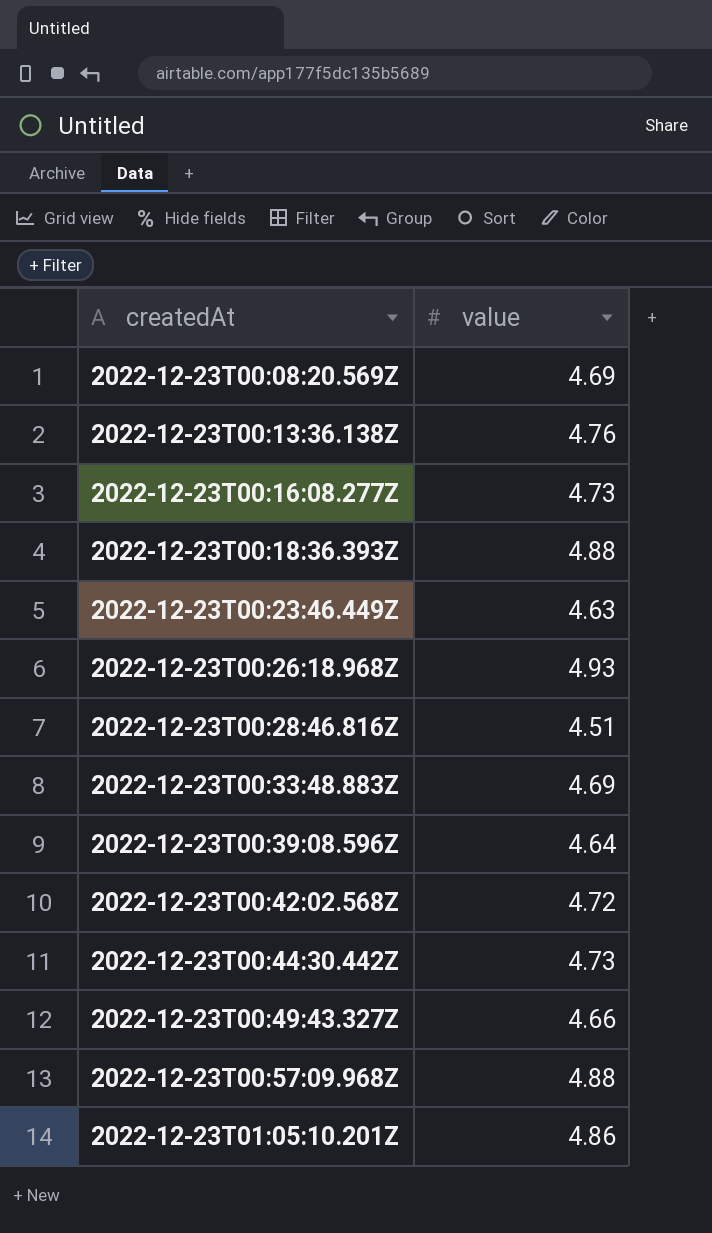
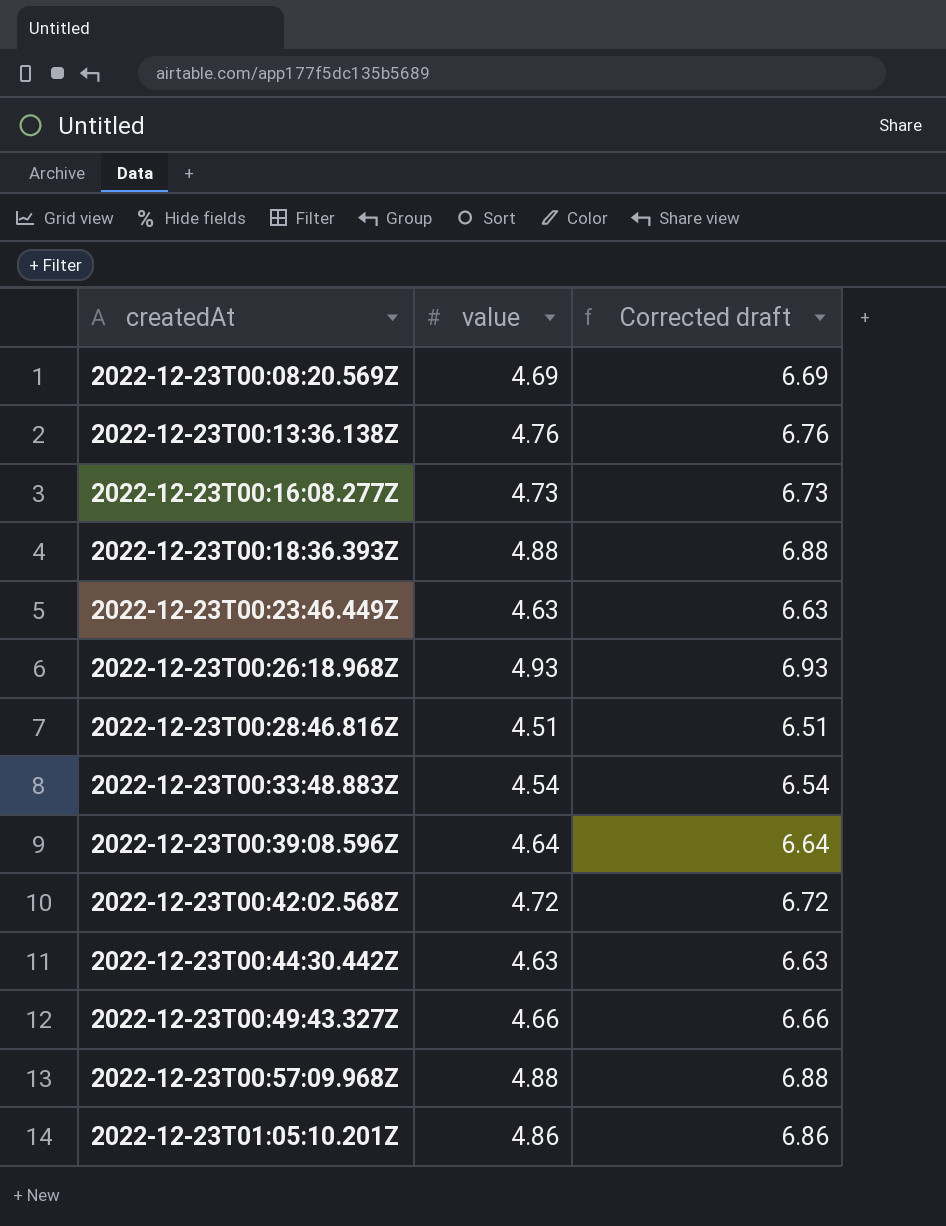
column Corrected draft | formula: none -> [value] + 2
2022-12-23T00:33:48.883Z | value: 4.69 -> 4.54
2022-12-23T00:44:30.442Z | value: 4.73 -> 4.63

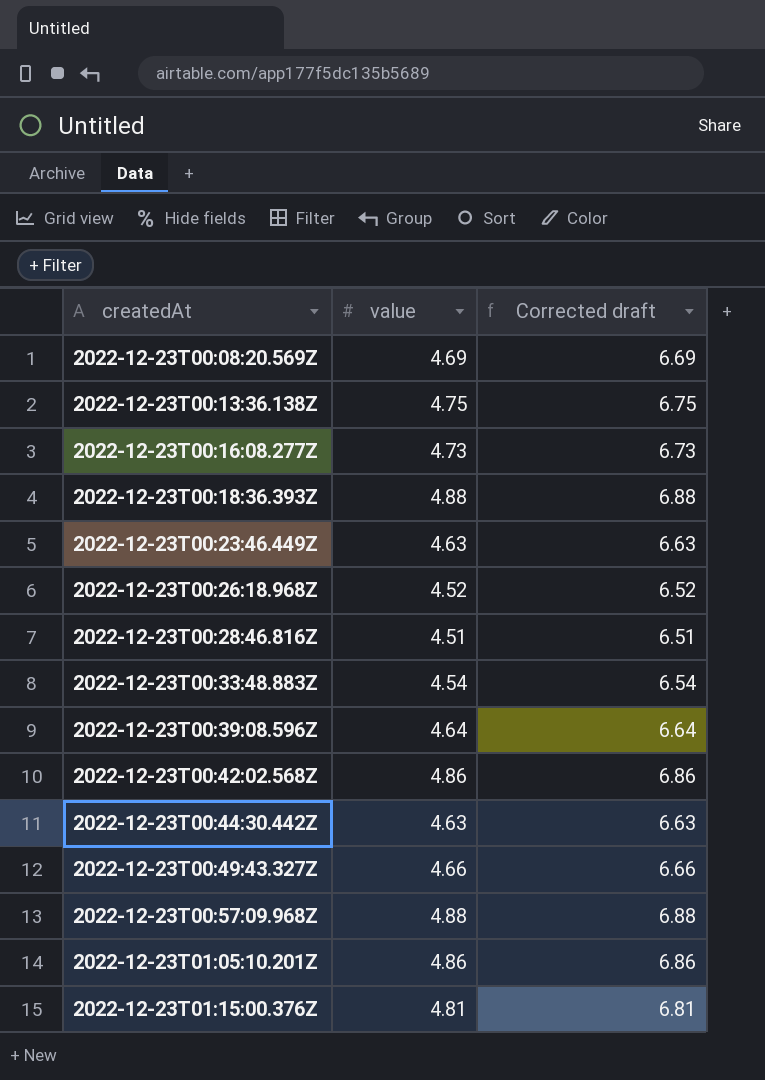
2022-12-23T00:13:36.138Z | value: 4.76 -> 4.75
2022-12-23T00:13:36.138Z | Corrected draft: 6.76 -> 6.75
2022-12-23T00:26:18.968Z | value: 4.93 -> 4.52
2022-12-23T00:26:18.968Z | Corrected draft: 6.93 -> 6.52
2022-12-23T00:42:02.568Z | value: 4.72 -> 4.86
2022-12-23T00:42:02.568Z | Corrected draft: 6.72 -> 6.86
row 2022-12-23T01:15:00.376Z: none -> 4.81 | 6.81

